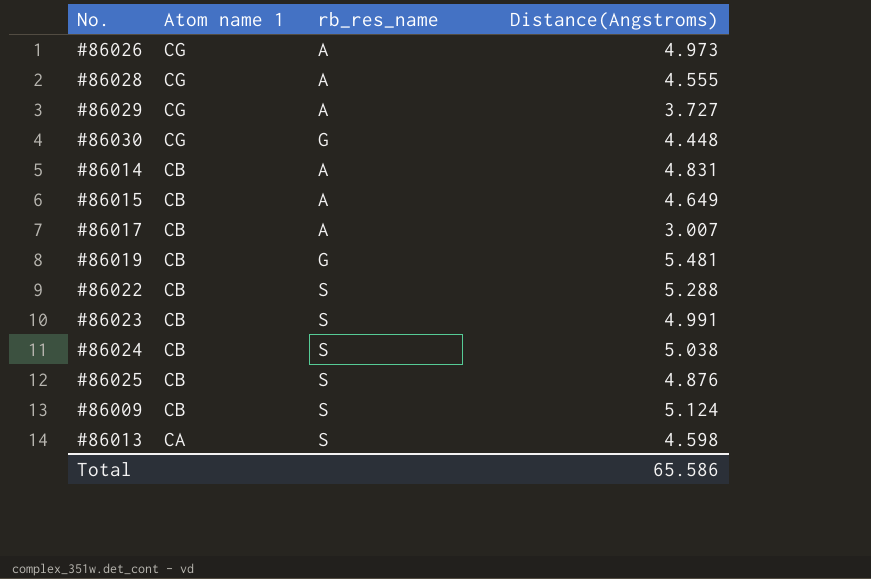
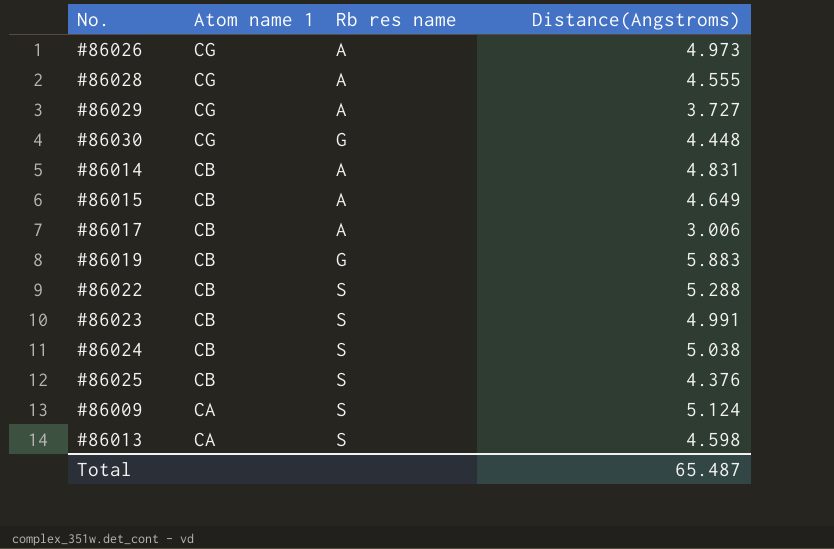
column name: rb_res_name -> Rb res name
#86017 | Distance(Angstroms): 3.007 -> 3.006
#86019 | Distance(Angstroms): 5.481 -> 5.883
#86025 | Distance(Angstroms): 4.876 -> 4.376
#86009 | Atom name 1: CB -> CA
Total | Distance(Angstroms): 65.586 -> 65.487

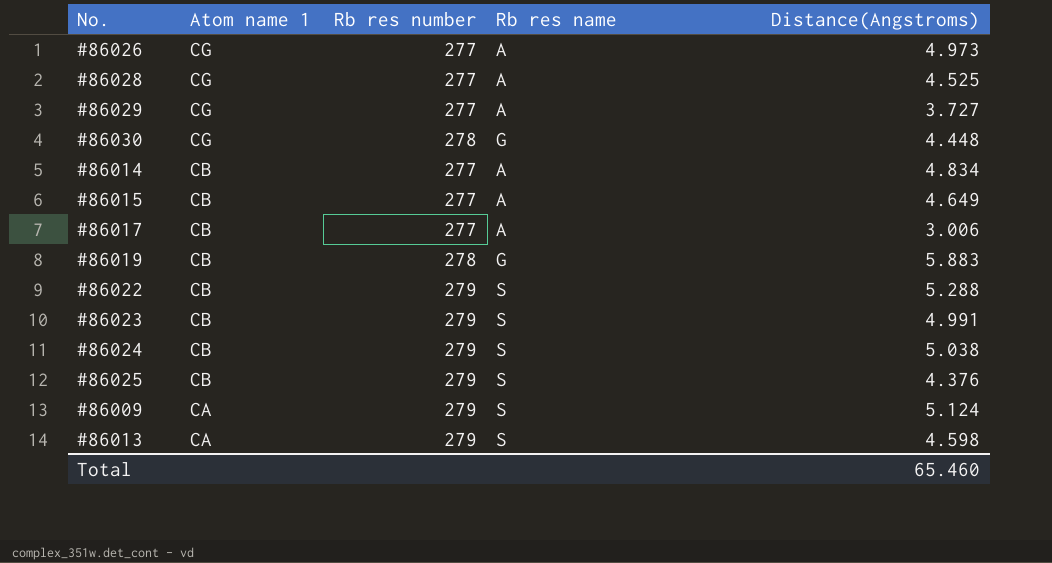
column Rb res number | position: none -> 3
#86028 | Distance(Angstroms): 4.555 -> 4.525
#86014 | Distance(Angstroms): 4.831 -> 4.834
Total | Distance(Angstroms): 65.487 -> 65.460

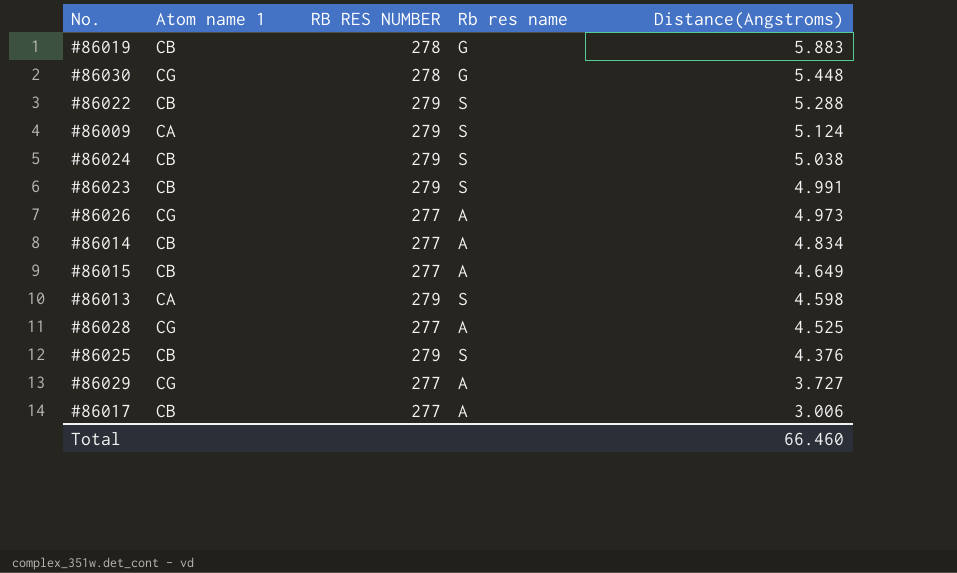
row order: Atom name 1 descending -> Distance(Angstroms) descending
column name: Rb res number -> RB RES NUMBER
#86030 | Distance(Angstroms): 4.448 -> 5.448
Total | Distance(Angstroms): 65.460 -> 66.460

